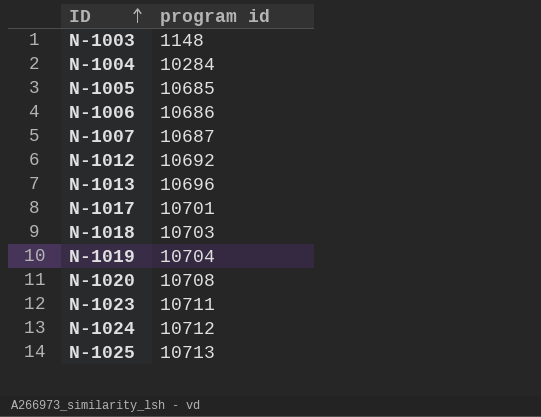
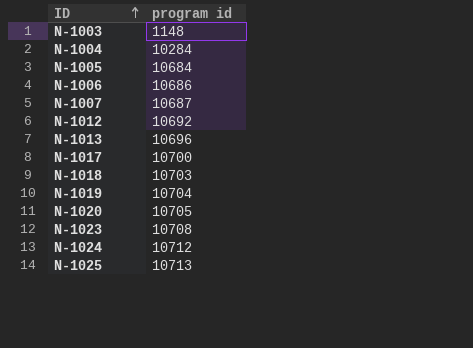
N-1005 | program id: 10685 -> 10684
N-1017 | program id: 10701 -> 10700
N-1020 | program id: 10708 -> 10705
N-1023 | program id: 10711 -> 10708

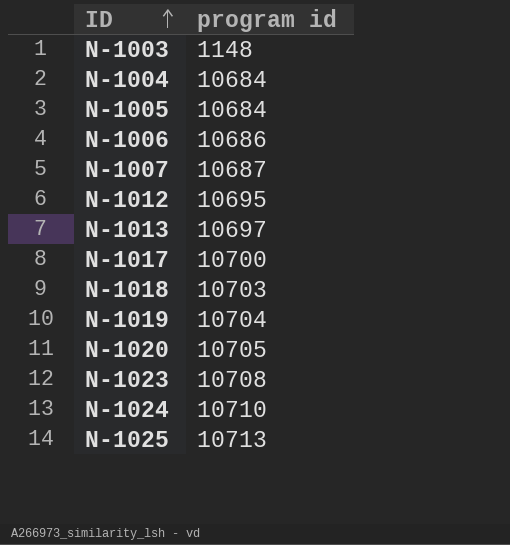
N-1004 | program id: 10284 -> 10684
N-1012 | program id: 10692 -> 10695
N-1013 | program id: 10696 -> 10697
N-1024 | program id: 10712 -> 10710

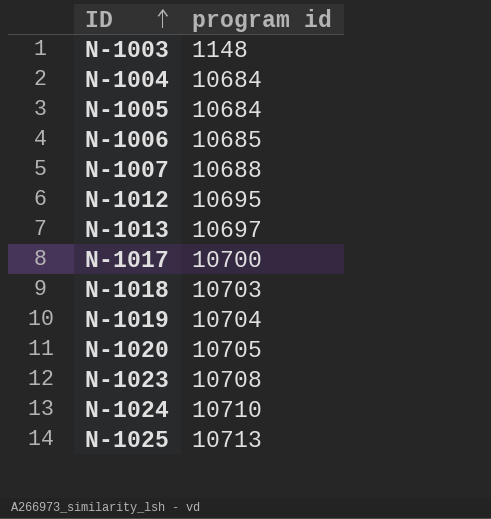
N-1006 | program id: 10686 -> 10685
N-1007 | program id: 10687 -> 10688

